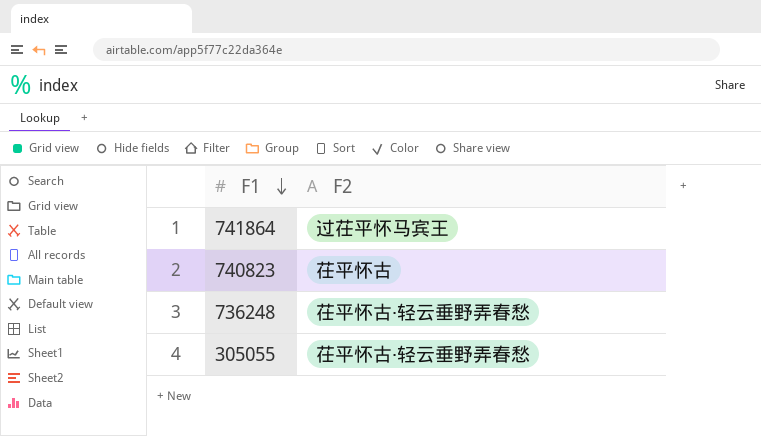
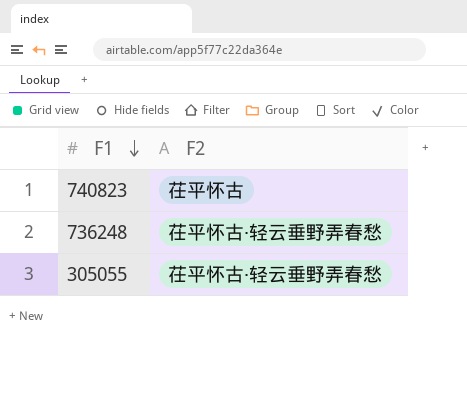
row 741864: 过茌平怀马宾王 -> none

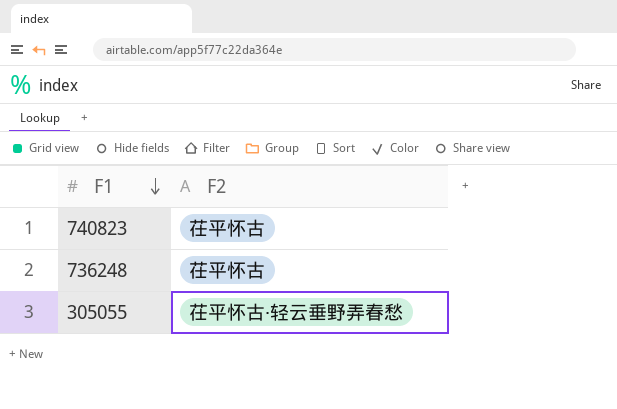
736248 | F2: 茌平怀古·轻云垂野弄春愁 -> 茌平怀古

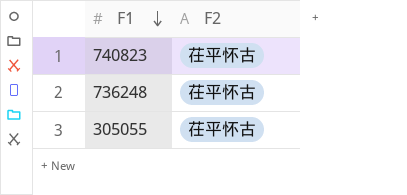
305055 | F2: 茌平怀古·轻云垂野弄春愁 -> 茌平怀古

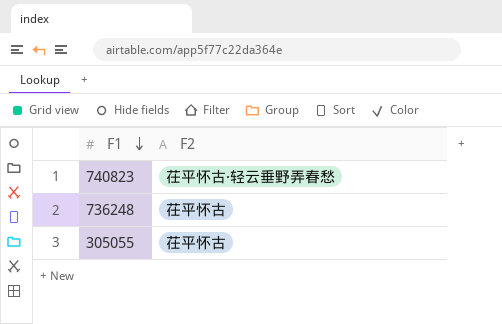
740823 | F2: 茌平怀古 -> 茌平怀古·轻云垂野弄春愁

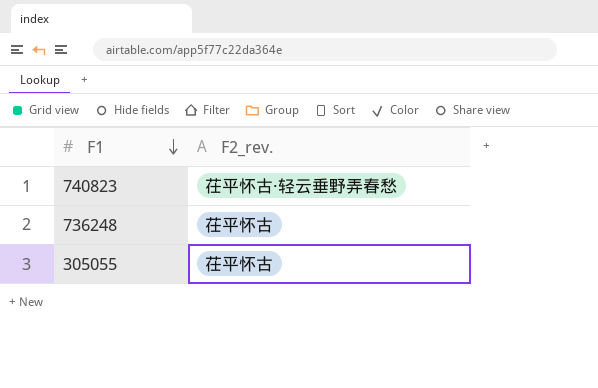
column name: F2 -> F2_rev.

